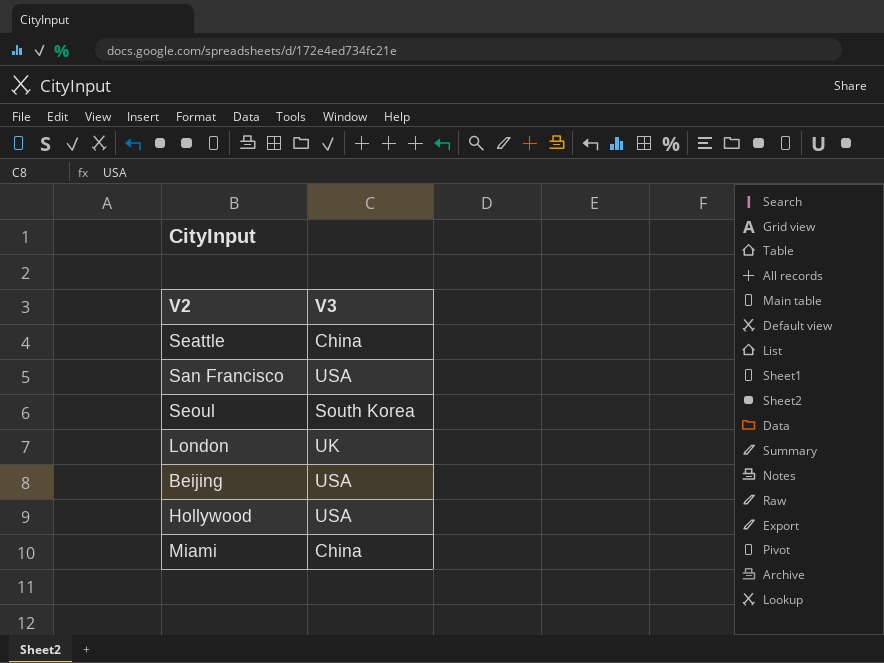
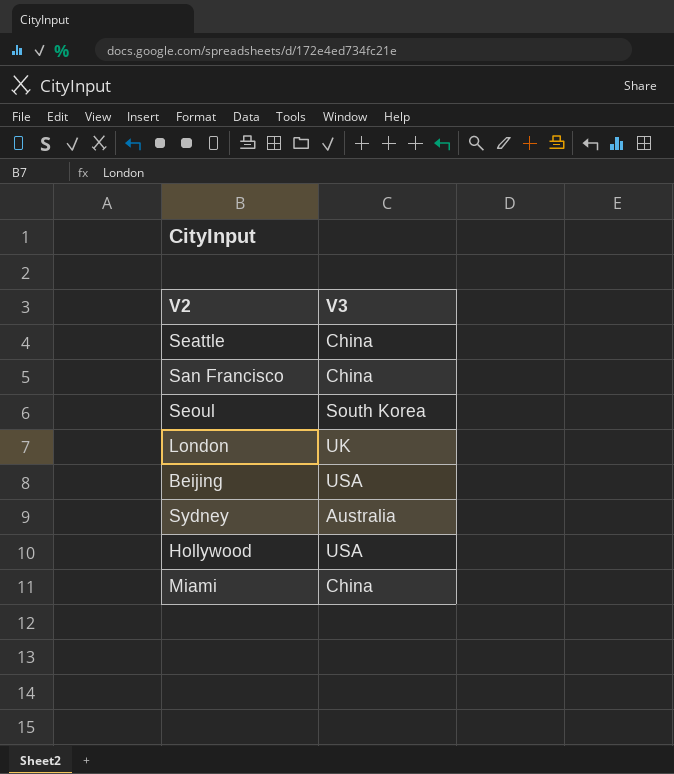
San Francisco | V3: USA -> China
row Sydney: none -> Australia

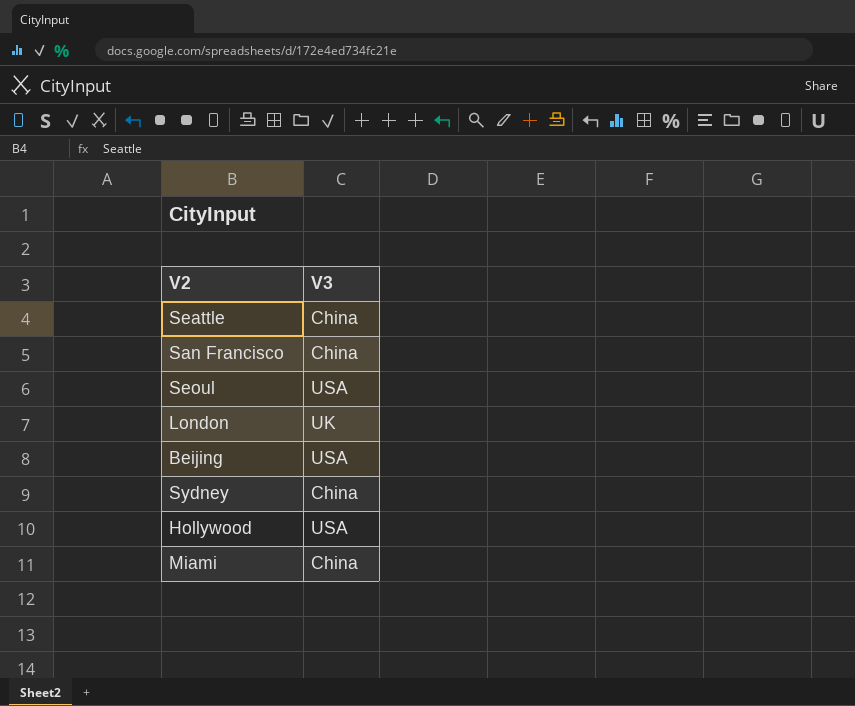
Seoul | V3: South Korea -> USA
Sydney | V3: Australia -> China

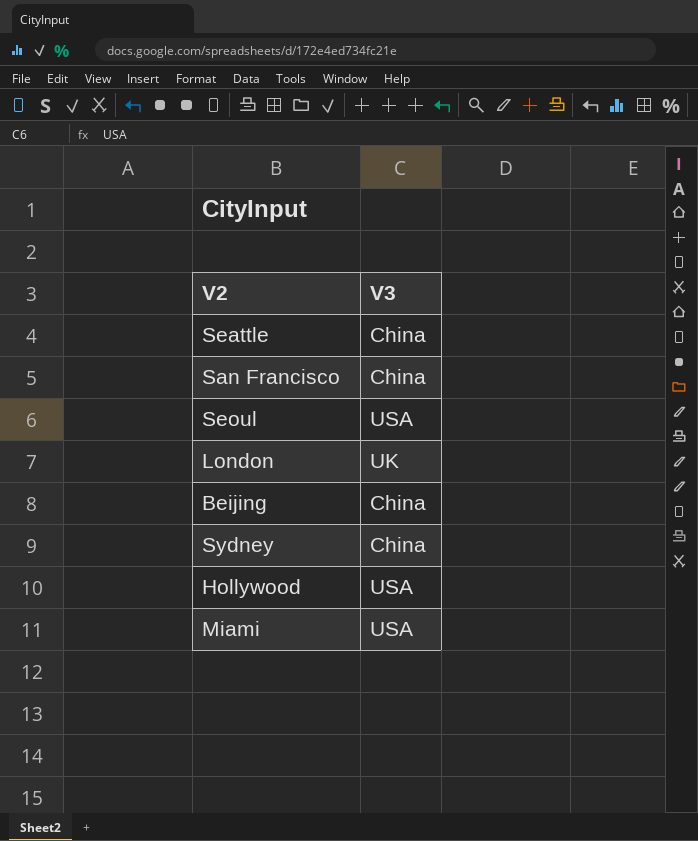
Beijing | V3: USA -> China
Miami | V3: China -> USA

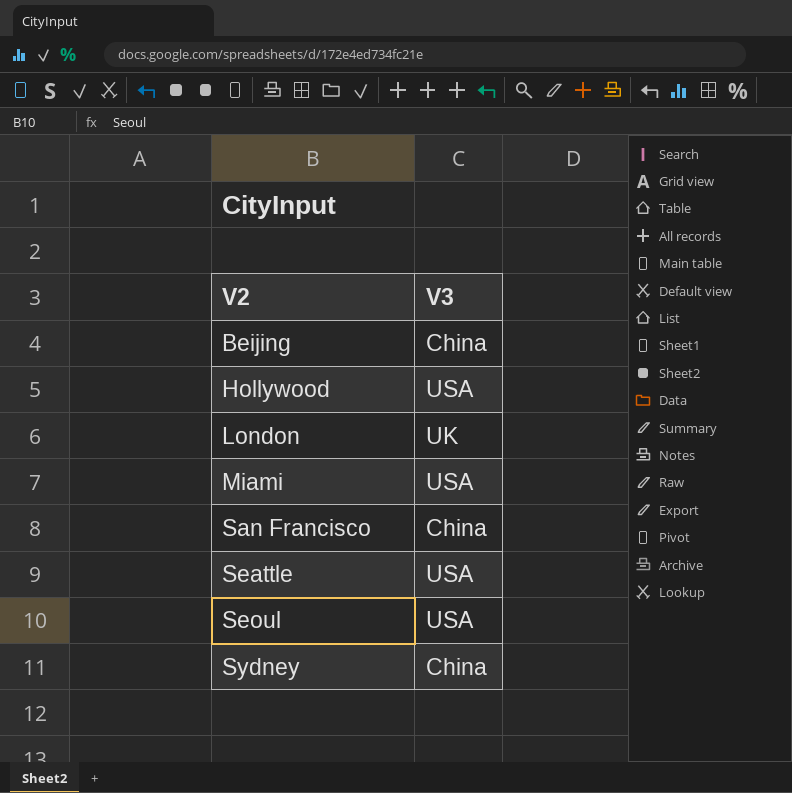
row order: none -> V2 ascending
Seattle | V3: China -> USA

